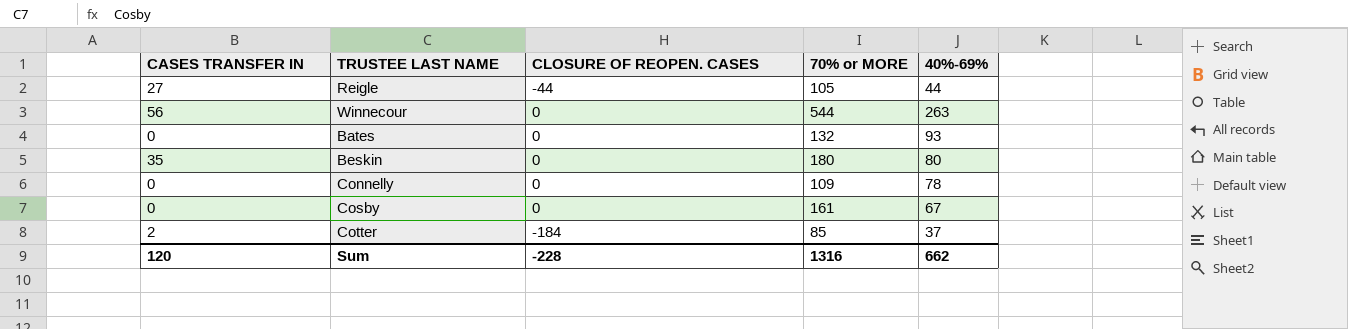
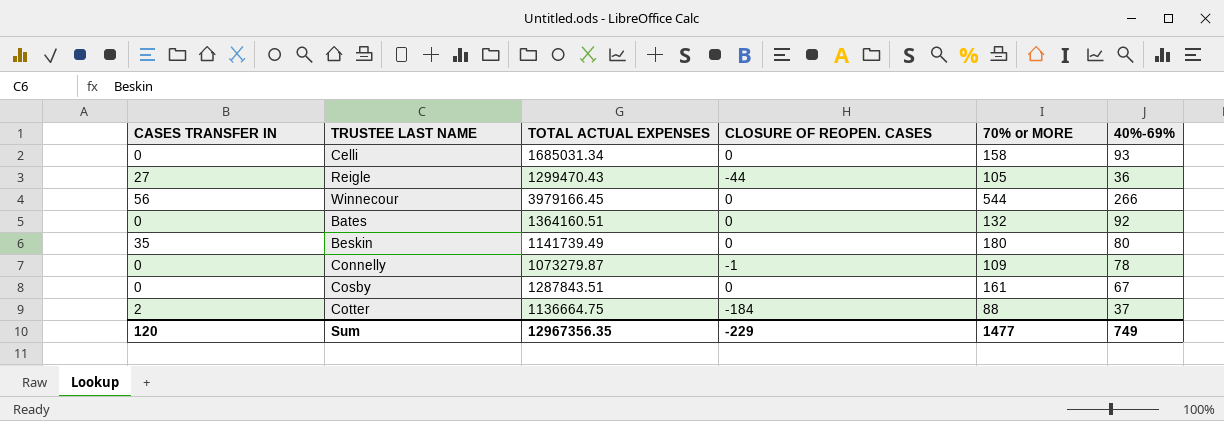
column TOTAL ACTUAL EXPENSES | position: none -> 3
row Celli: none -> 0 | 1685031.34 | 0 | 158 | 93
Reigle | 40%-69%: 44 -> 36
Winnecour | 40%-69%: 263 -> 266
Bates | 40%-69%: 93 -> 92
Connelly | CLOSURE OF REOPEN. CASES: 0 -> -1
Cotter | 70% or MORE: 85 -> 88
Sum | CLOSURE OF REOPEN. CASES: -228 -> -229
Sum | 70% or MORE: 1316 -> 1477
Sum | 40%-69%: 662 -> 749

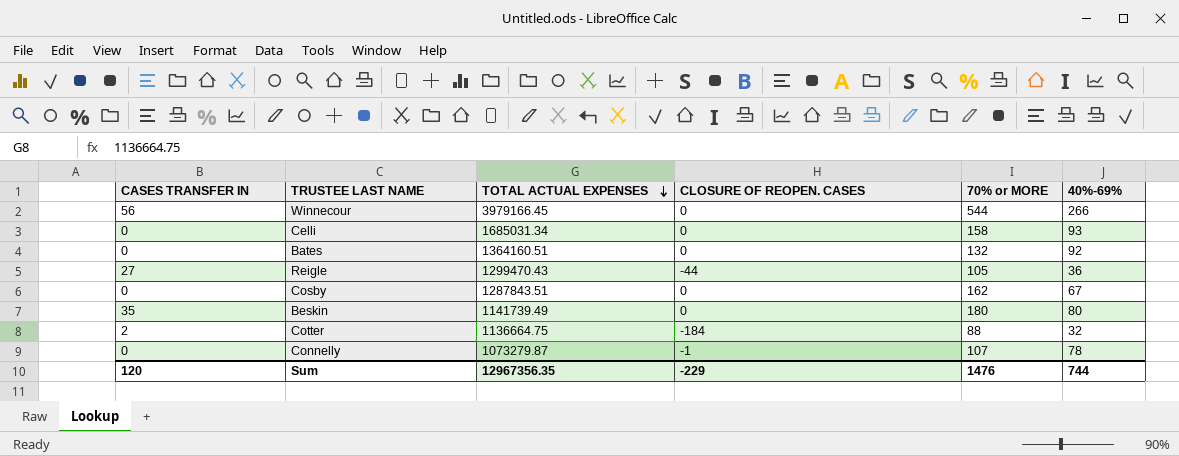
row order: none -> TOTAL ACTUAL EXPENSES descending
Cosby | 70% or MORE: 161 -> 162
Cotter | 40%-69%: 37 -> 32
Connelly | 70% or MORE: 109 -> 107
Sum | 70% or MORE: 1477 -> 1476
Sum | 40%-69%: 749 -> 744

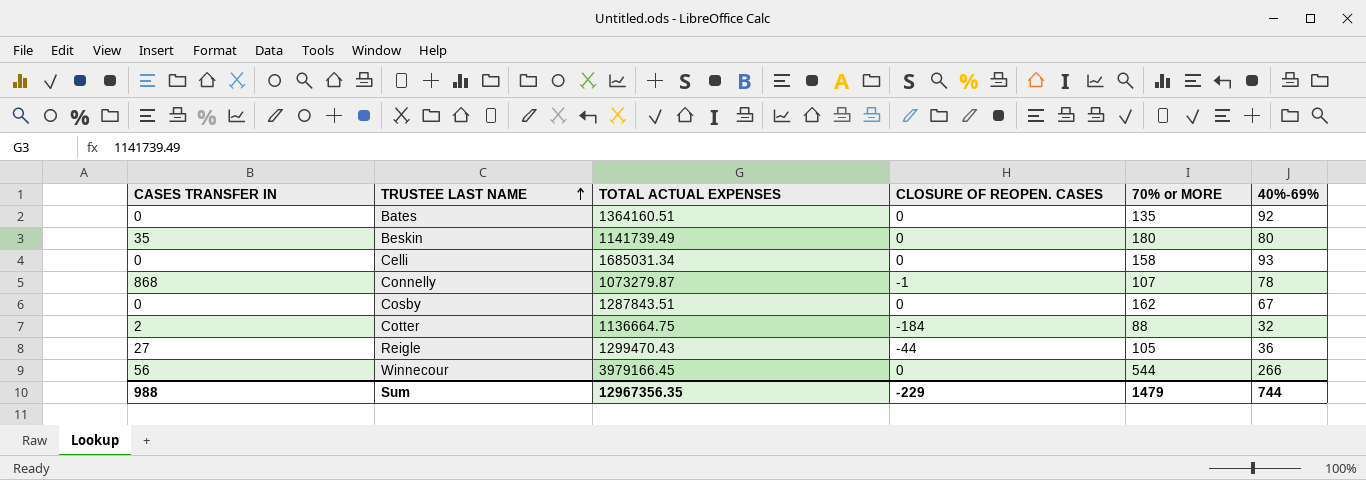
row order: TOTAL ACTUAL EXPENSES descending -> TRUSTEE LAST NAME ascending
Bates | 70% or MORE: 132 -> 135
Connelly | CASES TRANSFER IN: 0 -> 868
Sum | CASES TRANSFER IN: 120 -> 988
Sum | 70% or MORE: 1476 -> 1479

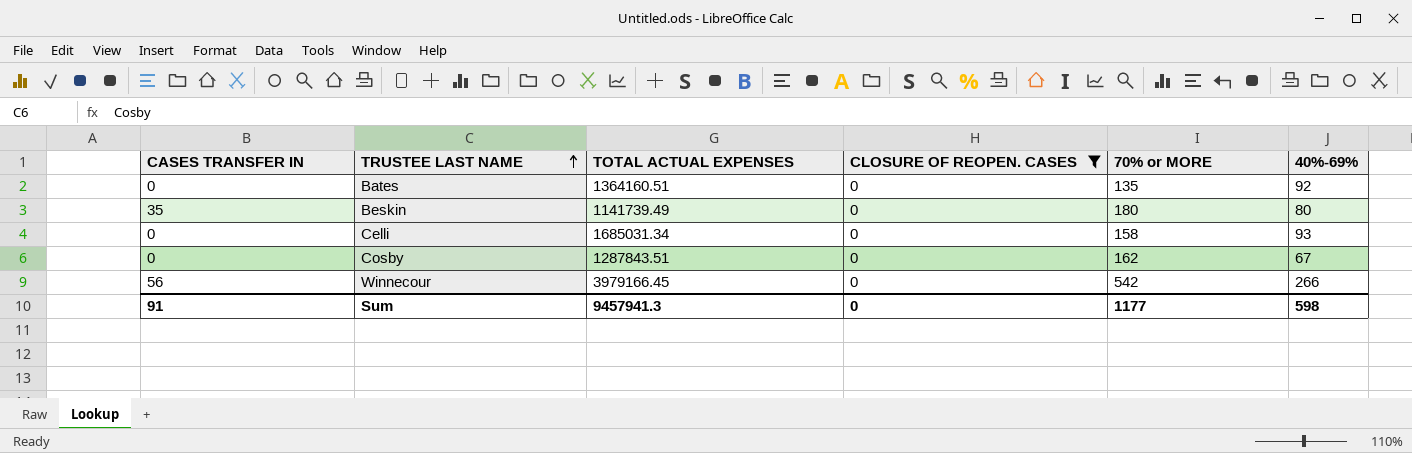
filter: none -> CLOSURE OF REOPEN. CASES = 0
Winnecour | 70% or MORE: 544 -> 542
Sum | CASES TRANSFER IN: 988 -> 91
Sum | TOTAL ACTUAL EXPENSES: 12967356.35 -> 9457941.3
Sum | CLOSURE OF REOPEN. CASES: -229 -> 0
Sum | 70% or MORE: 1479 -> 1177
Sum | 40%-69%: 744 -> 598

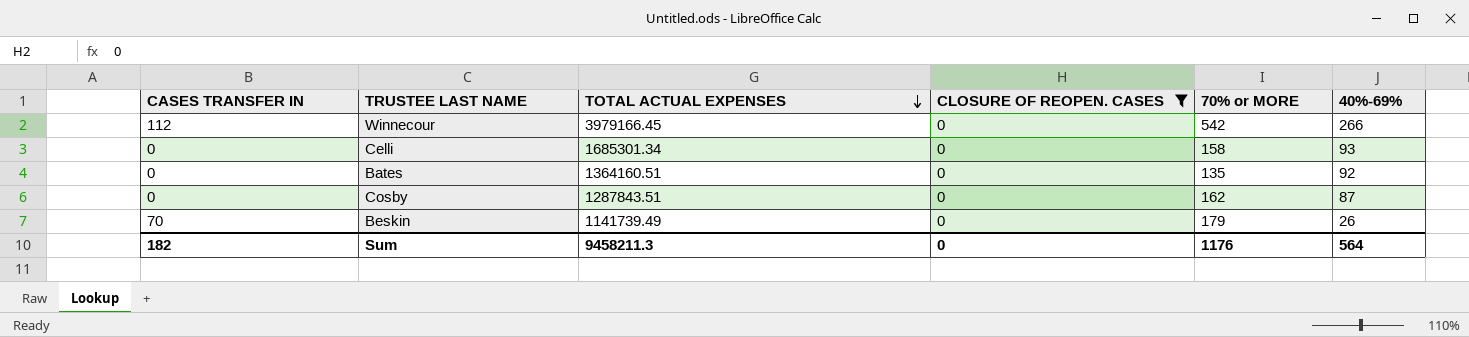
row order: TRUSTEE LAST NAME ascending -> TOTAL ACTUAL EXPENSES descending
Winnecour | CASES TRANSFER IN: 56 -> 112
Celli | TOTAL ACTUAL EXPENSES: 1685031.34 -> 1685301.34
Cosby | 40%-69%: 67 -> 87
Beskin | CASES TRANSFER IN: 35 -> 70
Beskin | 70% or MORE: 180 -> 179
Beskin | 40%-69%: 80 -> 26
Sum | CASES TRANSFER IN: 91 -> 182
Sum | TOTAL ACTUAL EXPENSES: 9457941.3 -> 9458211.3
Sum | 70% or MORE: 1177 -> 1176
Sum | 40%-69%: 598 -> 564

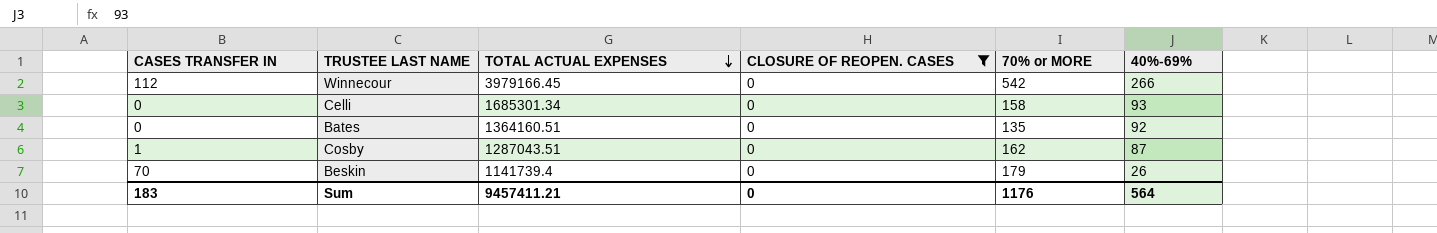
Cosby | CASES TRANSFER IN: 0 -> 1
Cosby | TOTAL ACTUAL EXPENSES: 1287843.51 -> 1287043.51
Beskin | TOTAL ACTUAL EXPENSES: 1141739.49 -> 1141739.4
Sum | CASES TRANSFER IN: 182 -> 183
Sum | TOTAL ACTUAL EXPENSES: 9458211.3 -> 9457411.21

